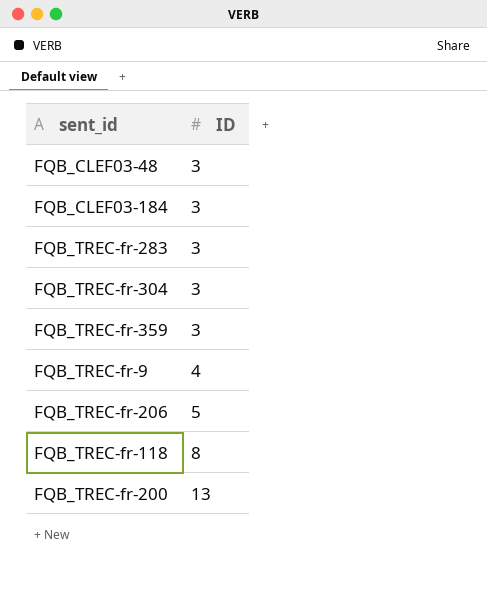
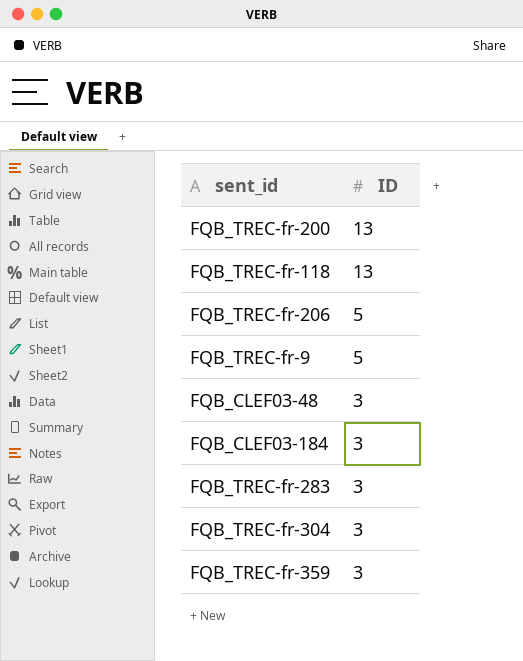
row order: ID ascending -> ID descending
FQB_TREC-fr-118 | ID: 8 -> 13
FQB_TREC-fr-9 | ID: 4 -> 5

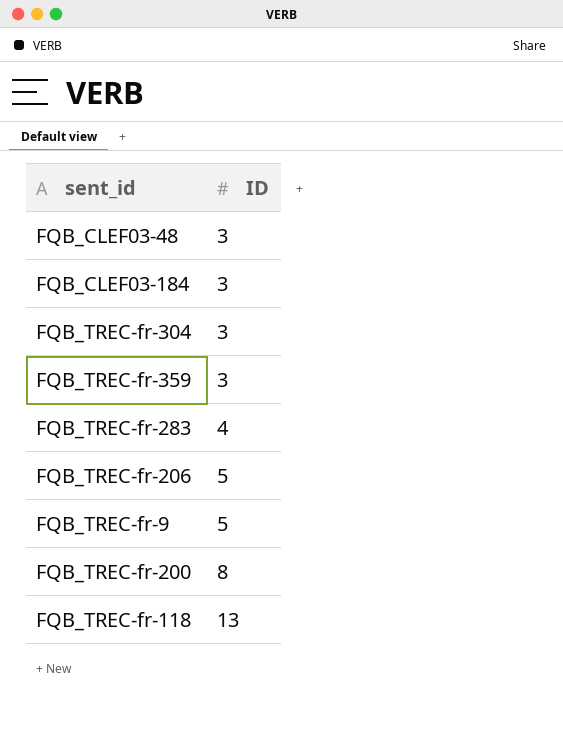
row order: ID descending -> ID ascending
FQB_TREC-fr-283 | ID: 3 -> 4
FQB_TREC-fr-200 | ID: 13 -> 8

